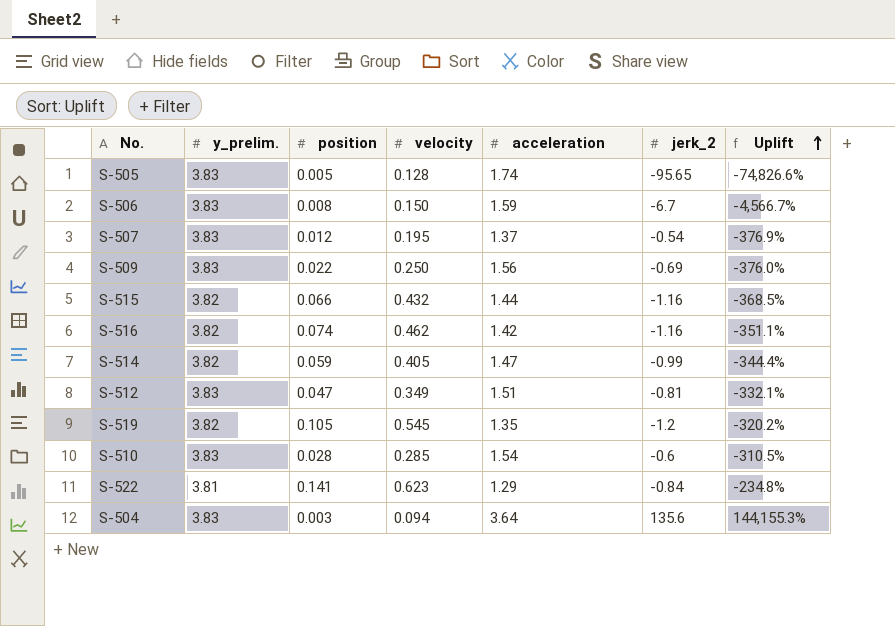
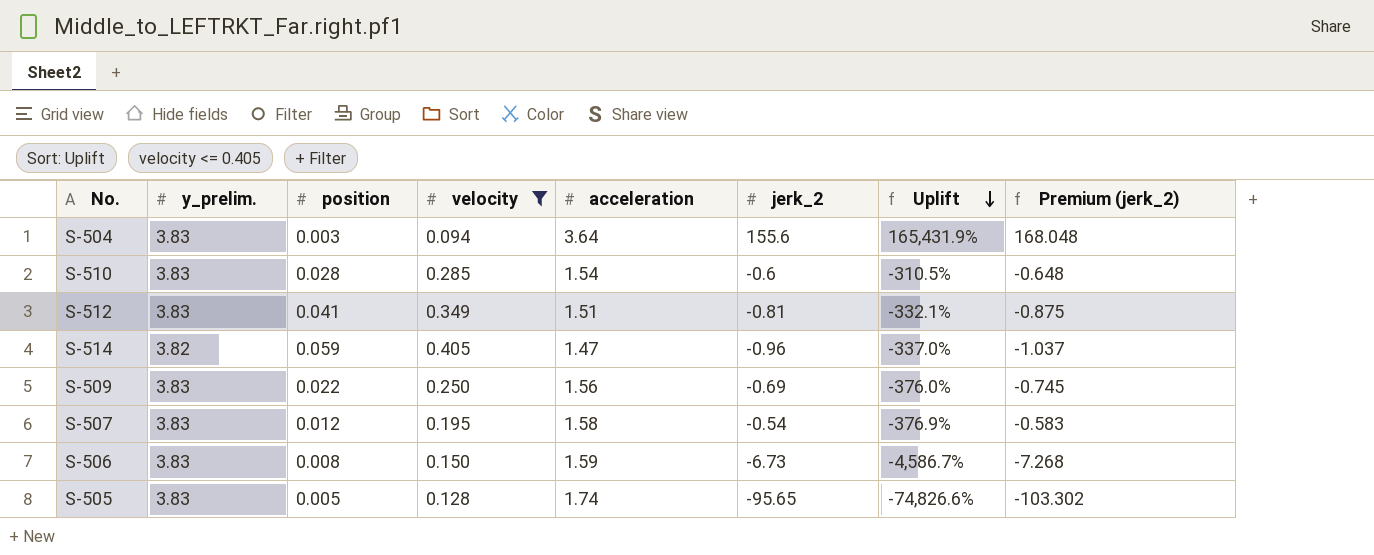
filter: none -> velocity <= 0.405
row order: Uplift ascending -> Uplift descending
column Premium (jerk_2) | formula: none -> [jerk_2] * 1.08
S-504 | jerk_2: 135.6 -> 155.6
S-504 | Uplift: 144,155.3% -> 165,431.9%
S-512 | position: 0.047 -> 0.041
S-514 | jerk_2: -0.99 -> -0.96
S-514 | Uplift: -344.4% -> -337.0%
S-507 | acceleration: 1.37 -> 1.58
S-506 | jerk_2: -6.7 -> -6.73
S-506 | Uplift: -4,566.7% -> -4,586.7%

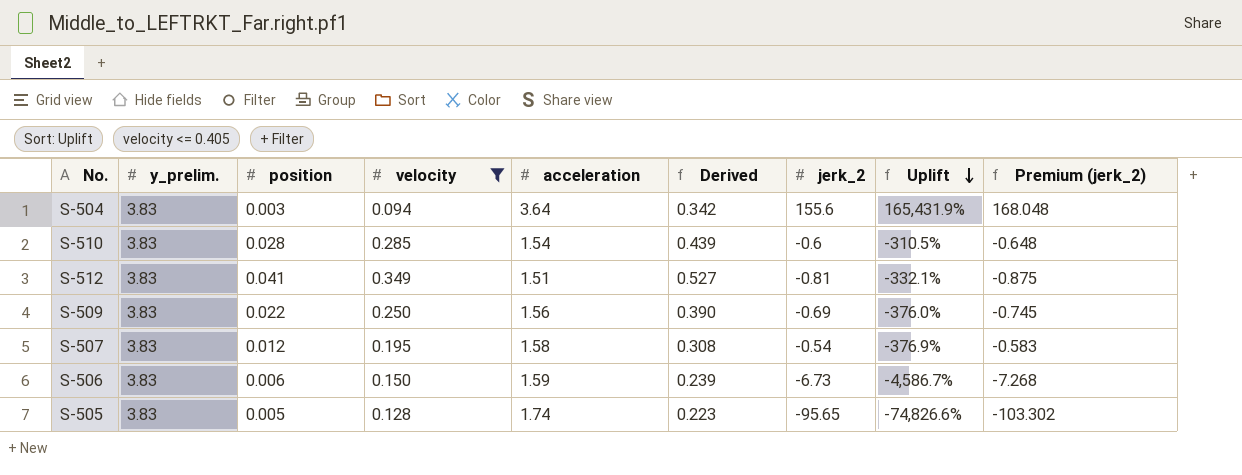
column Derived | formula: none -> [velocity] * [acceleration]
row S-514: 3.82 | 0.059 | 0.405 | 1.47 | -0.96 | -337.0% | -1.037 -> none
S-506 | position: 0.008 -> 0.006

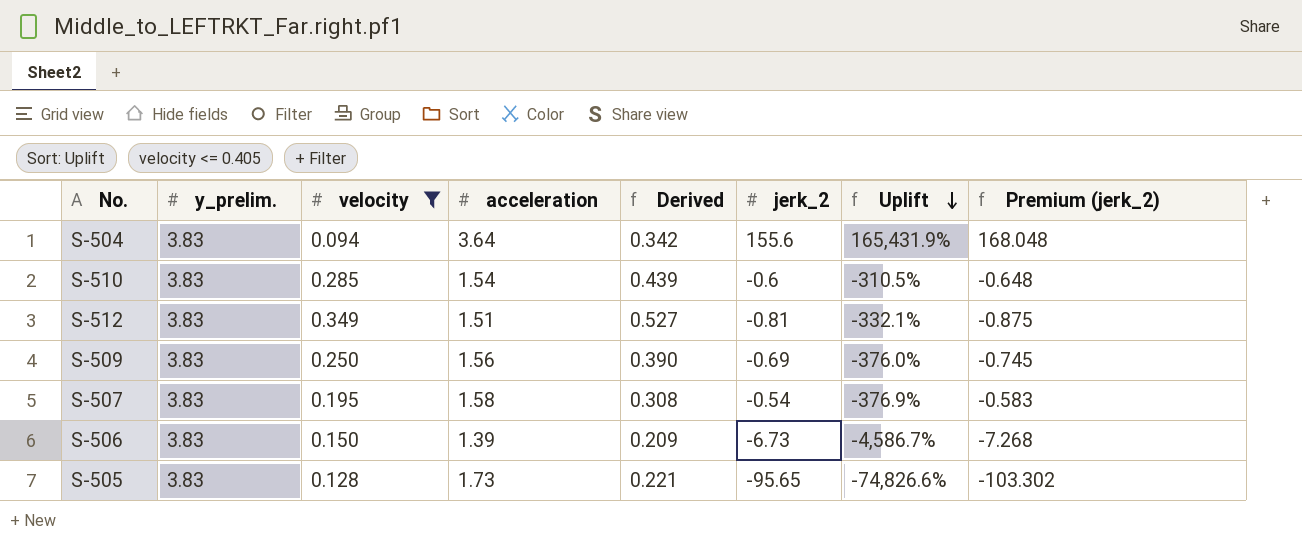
column position | position: 3 -> none
S-506 | acceleration: 1.59 -> 1.39
S-506 | Derived: 0.239 -> 0.209
S-505 | acceleration: 1.74 -> 1.73
S-505 | Derived: 0.223 -> 0.221

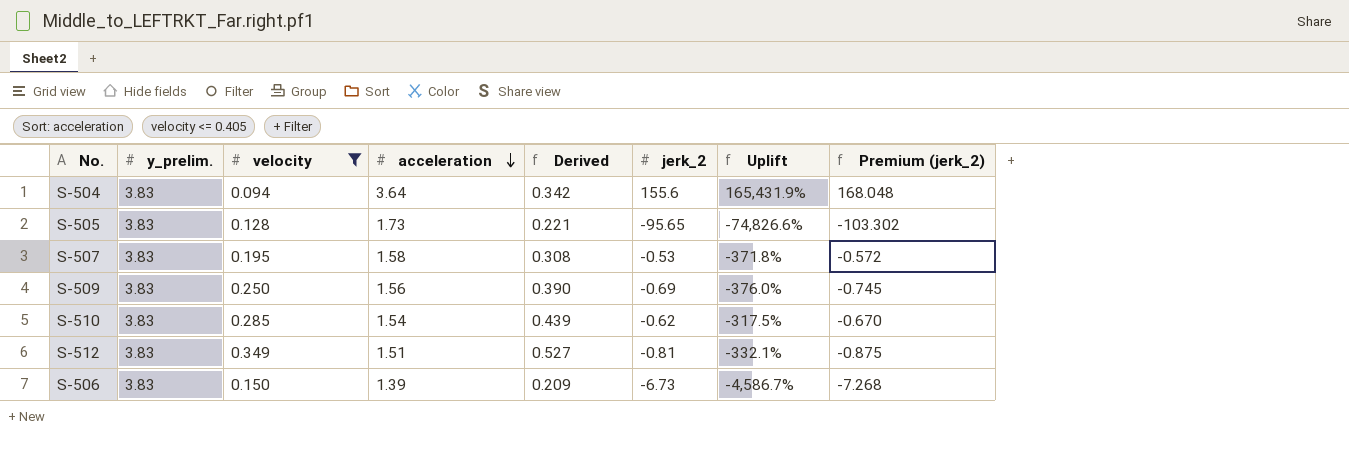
row order: Uplift descending -> acceleration descending
S-507 | jerk_2: -0.54 -> -0.53
S-507 | Uplift: -376.9% -> -371.8%
S-507 | Premium (jerk_2): -0.583 -> -0.572
S-510 | jerk_2: -0.6 -> -0.62
S-510 | Uplift: -310.5% -> -317.5%
S-510 | Premium (jerk_2): -0.648 -> -0.670

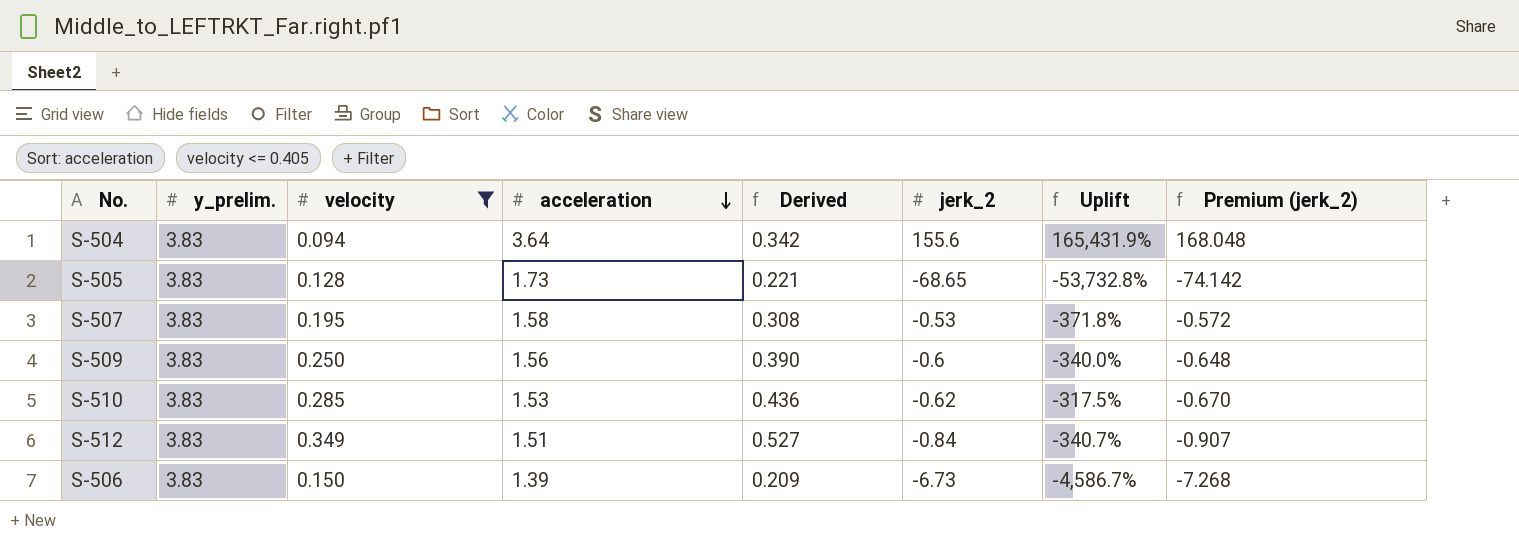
S-505 | jerk_2: -95.65 -> -68.65
S-505 | Uplift: -74,826.6% -> -53,732.8%
S-505 | Premium (jerk_2): -103.302 -> -74.142
S-509 | jerk_2: -0.69 -> -0.6
S-509 | Uplift: -376.0% -> -340.0%
S-509 | Premium (jerk_2): -0.745 -> -0.648
S-510 | acceleration: 1.54 -> 1.53
S-510 | Derived: 0.439 -> 0.436
S-512 | jerk_2: -0.81 -> -0.84
S-512 | Uplift: -332.1% -> -340.7%
S-512 | Premium (jerk_2): -0.875 -> -0.907

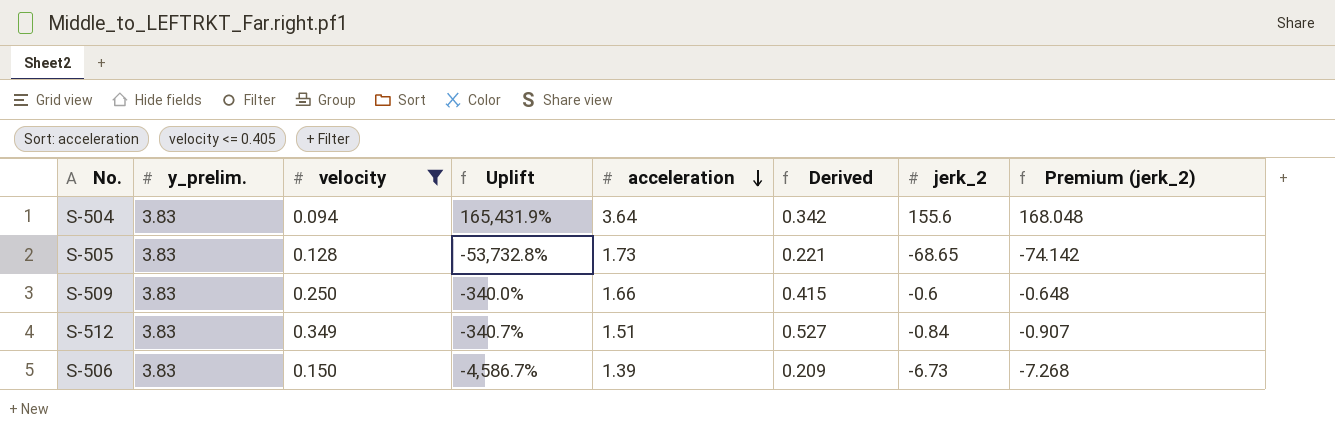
column Uplift | position: 7 -> 4
row S-507: 3.83 | 0.195 | 1.58 | 0.308 | -0.53 | -371.8% | -0.572 -> none
row S-510: 3.83 | 0.285 | 1.53 | 0.436 | -0.62 | -317.5% | -0.670 -> none
S-509 | acceleration: 1.56 -> 1.66
S-509 | Derived: 0.390 -> 0.415

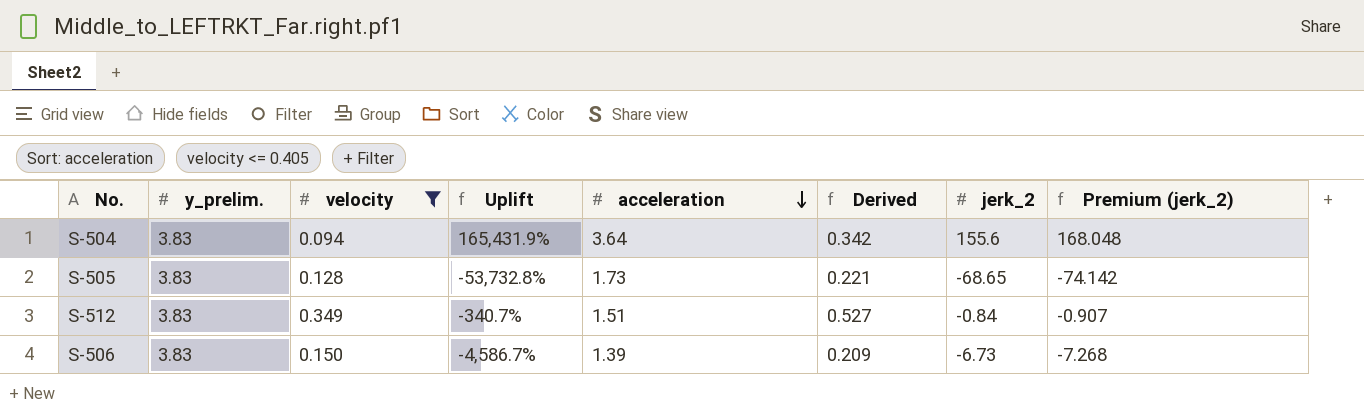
row S-509: 3.83 | 0.250 | -340.0% | 1.66 | 0.415 | -0.6 | -0.648 -> none

